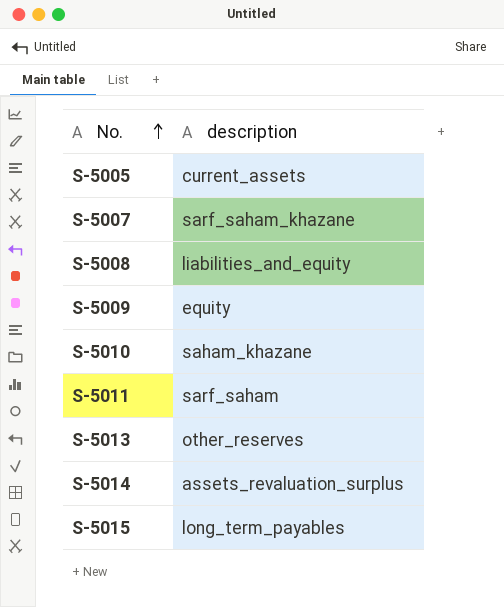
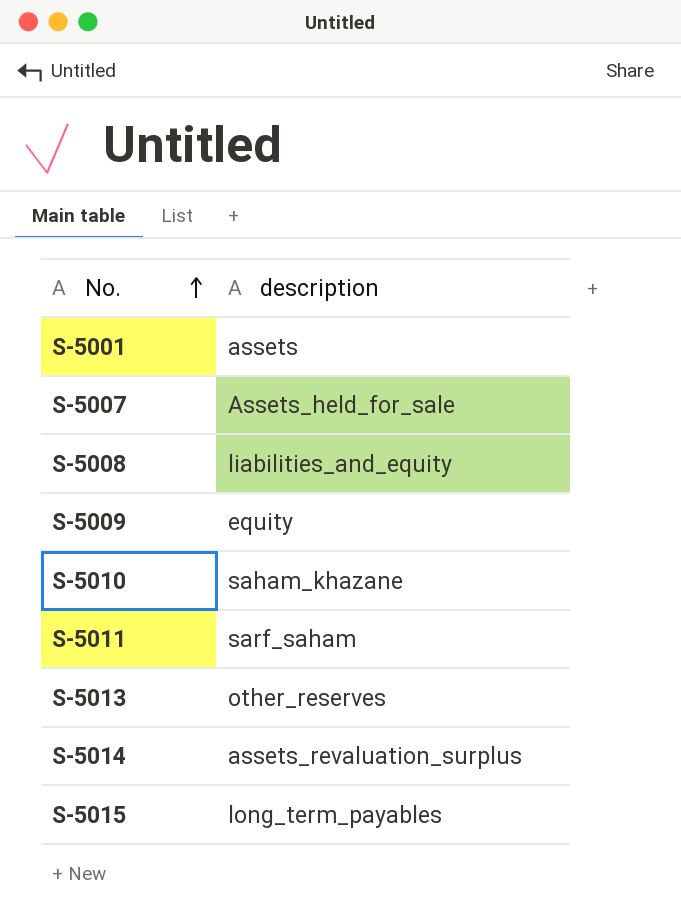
row S-5005: current_assets -> none
row S-5001: none -> assets
S-5007 | description: sarf_saham_khazane -> Assets_held_for_sale

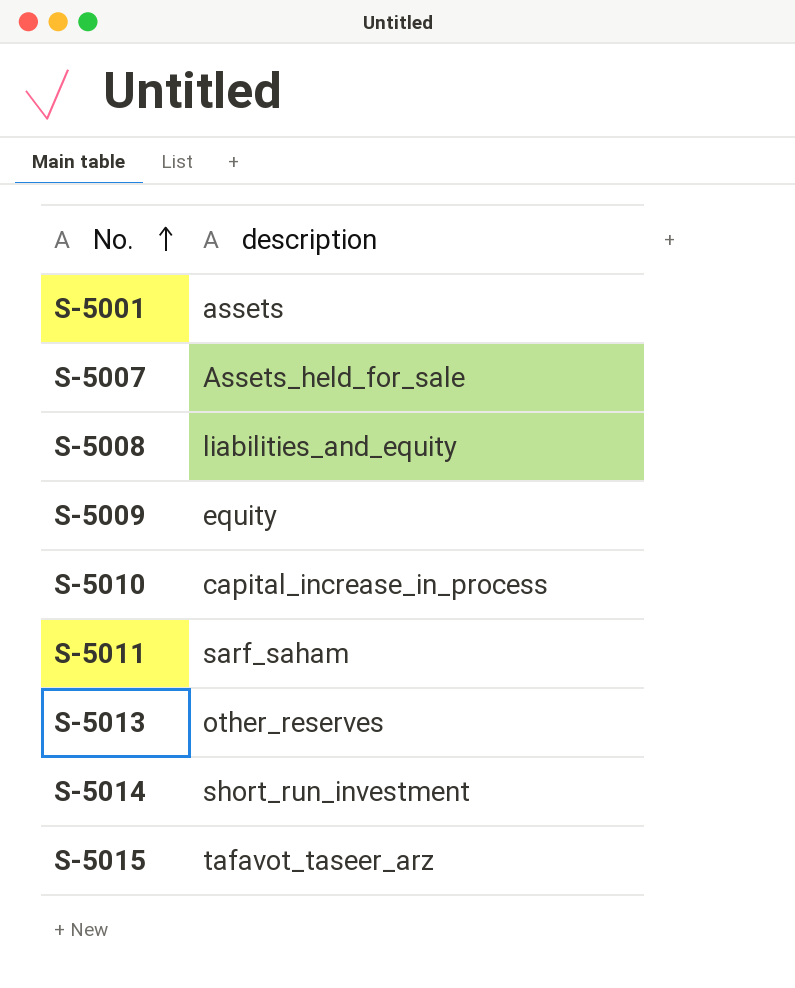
S-5010 | description: saham_khazane -> capital_increase_in_process
S-5014 | description: assets_revaluation_surplus -> short_run_investment
S-5015 | description: long_term_payables -> tafavot_taseer_arz

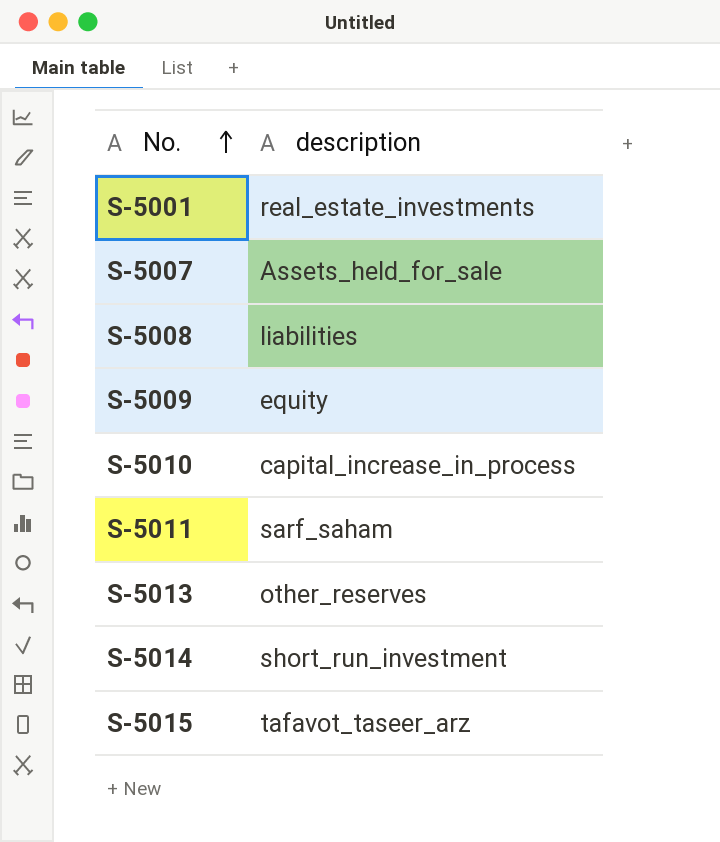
S-5001 | description: assets -> real_estate_investments
S-5008 | description: liabilities_and_equity -> liabilities

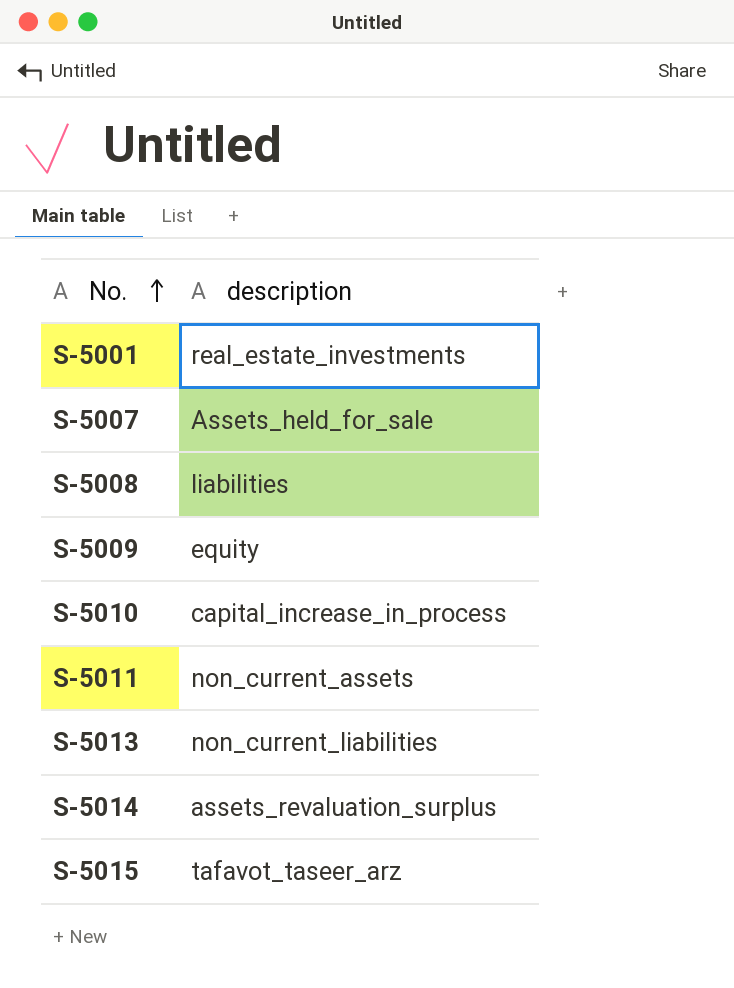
S-5011 | description: sarf_saham -> non_current_assets
S-5013 | description: other_reserves -> non_current_liabilities
S-5014 | description: short_run_investment -> assets_revaluation_surplus

